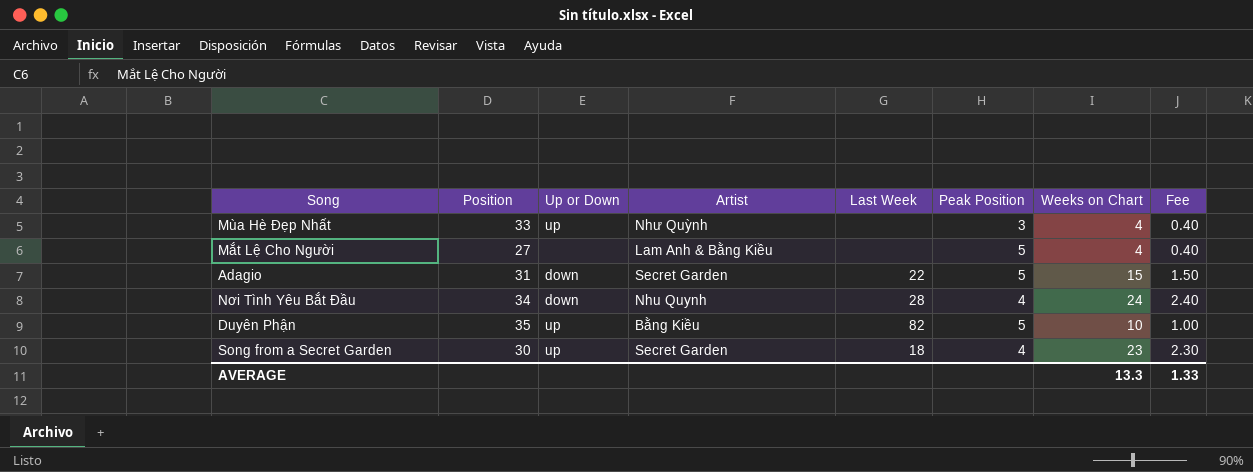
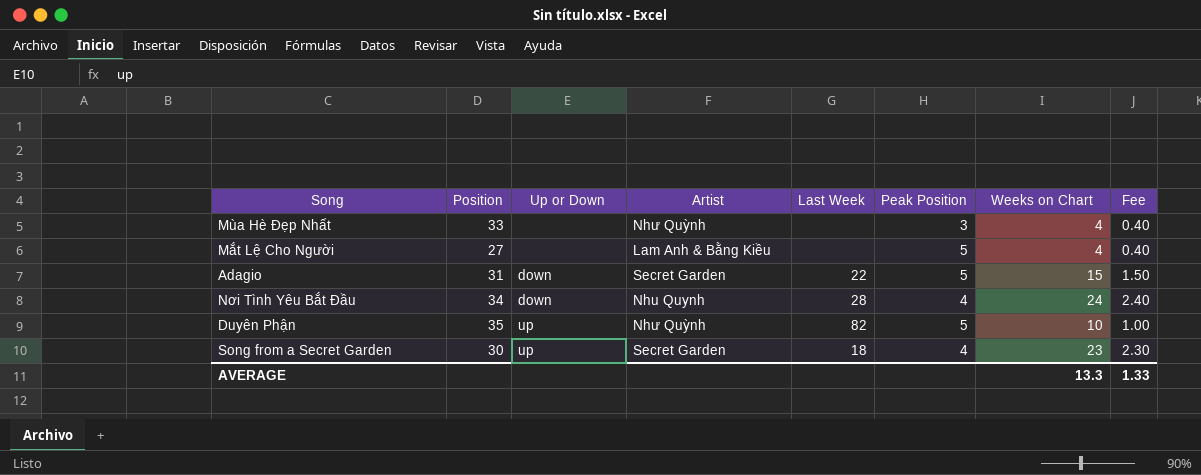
Mùa Hè Đẹp Nhất | Up or Down: up -> none
Duyên Phận | Artist: Bằng Kiều -> Như Quỳnh

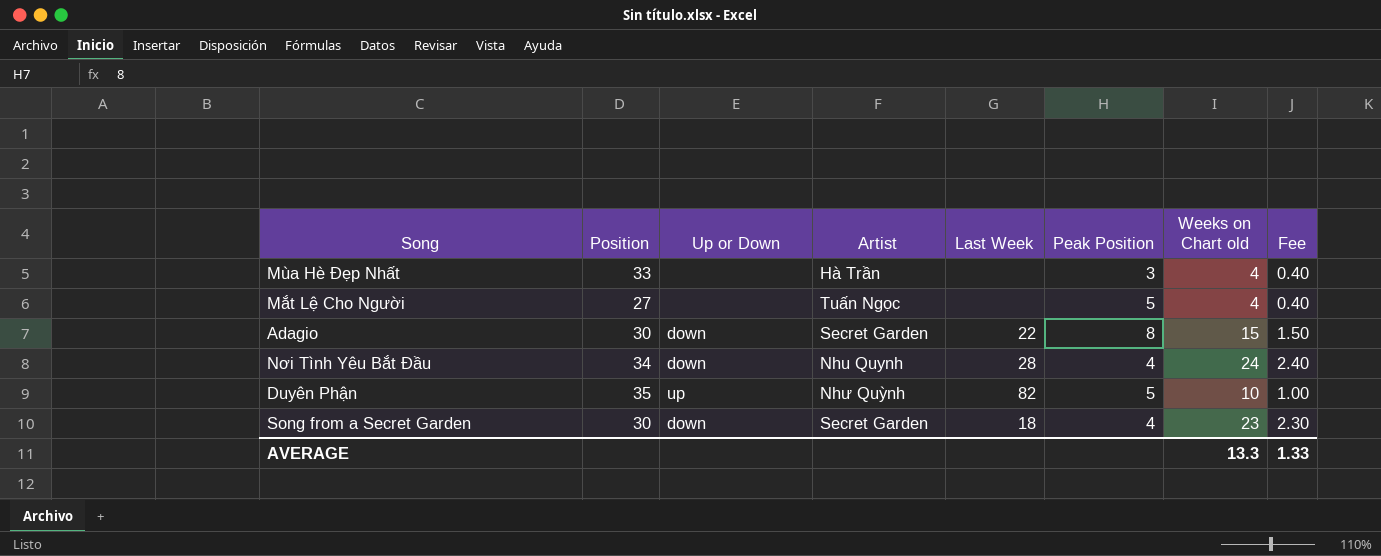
column name: Weeks on Chart -> Weeks on Chart old
Mùa Hè Đẹp Nhất | Artist: Như Quỳnh -> Hà Trần
Mắt Lệ Cho Người | Artist: Lam Anh & Bằng Kiều -> Tuấn Ngọc
Adagio | Position: 31 -> 30
Adagio | Peak Position: 5 -> 8
Song from a Secret Garden | Up or Down: up -> down

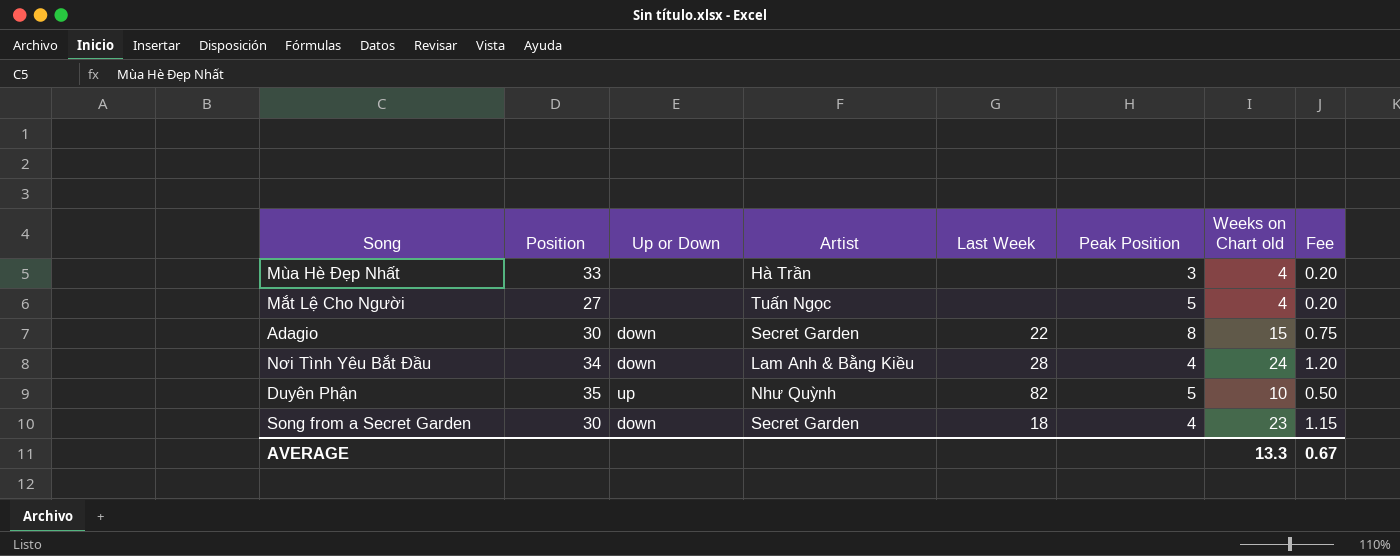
column Fee | formula: [Weeks on Chart old] * 0.1 -> [Weeks on Chart old] * 0.05
Nơi Tình Yêu Bắt Đầu | Artist: Nhu Quynh -> Lam Anh & Bằng Kiều
AVERAGE | Fee: 1.33 -> 0.67

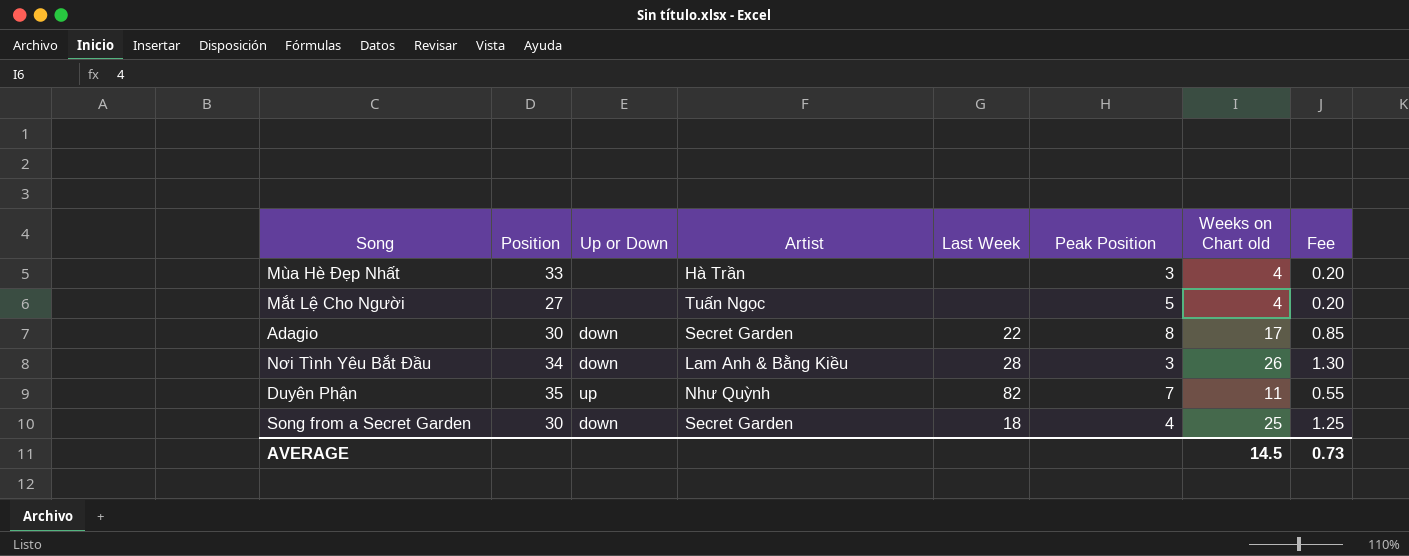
Adagio | Weeks on Chart old: 15 -> 17
Adagio | Fee: 0.75 -> 0.85
Nơi Tình Yêu Bắt Đầu | Peak Position: 4 -> 3
Nơi Tình Yêu Bắt Đầu | Weeks on Chart old: 24 -> 26
Nơi Tình Yêu Bắt Đầu | Fee: 1.20 -> 1.30
Duyên Phận | Peak Position: 5 -> 7
Duyên Phận | Weeks on Chart old: 10 -> 11
Duyên Phận | Fee: 0.50 -> 0.55
Song from a Secret Garden | Weeks on Chart old: 23 -> 25
Song from a Secret Garden | Fee: 1.15 -> 1.25
AVERAGE | Weeks on Chart old: 13.3 -> 14.5
AVERAGE | Fee: 0.67 -> 0.73

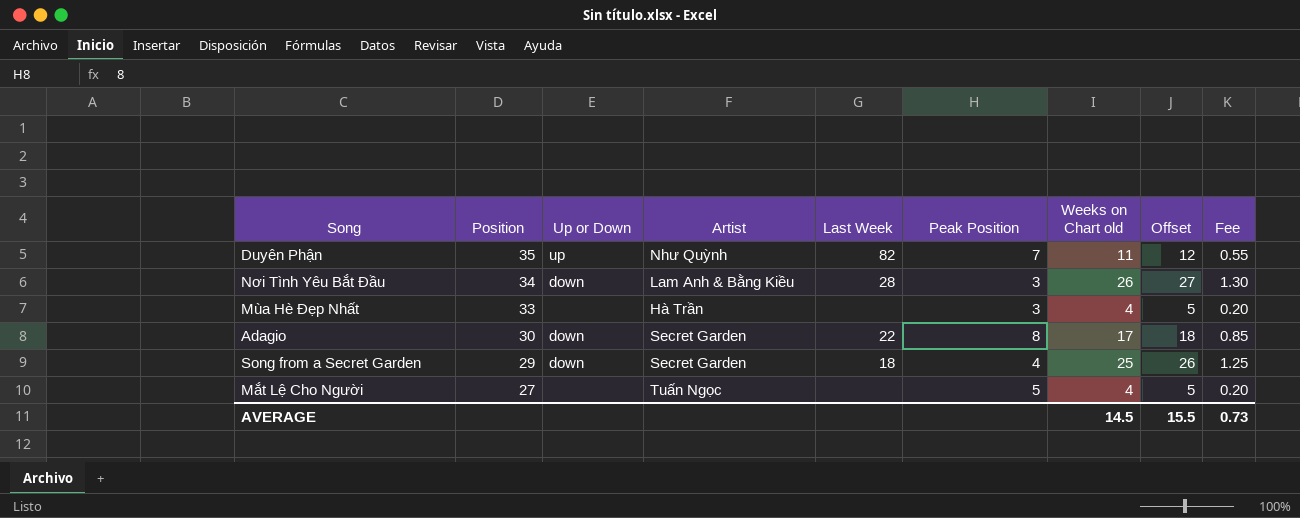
row order: none -> Position descending
column Offset | formula: none -> [Weeks on Chart old] + 1
Song from a Secret Garden | Position: 30 -> 29

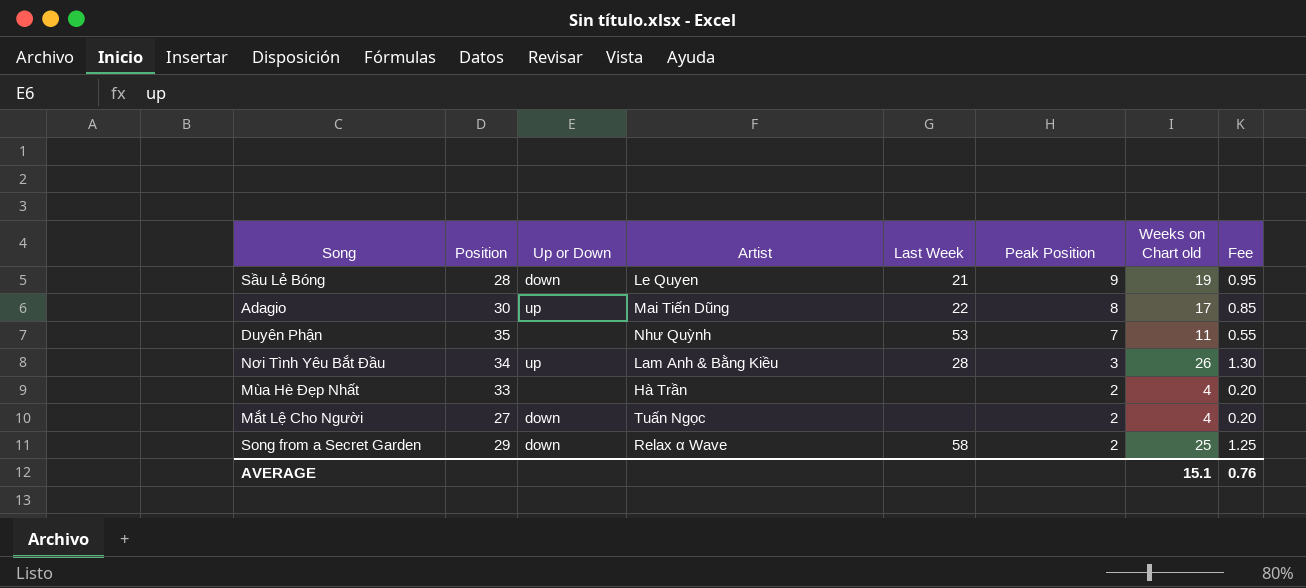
row order: Position descending -> Peak Position descending
column Offset | formula: [Weeks on Chart old] + 1 -> none
row Sầu Lẻ Bóng: none -> 28 | down | Le Quyen | 21 | 9 | 19 | 0.95
Adagio | Up or Down: down -> up
Adagio | Artist: Secret Garden -> Mai Tiến Dũng
Duyên Phận | Up or Down: up -> none
Duyên Phận | Last Week: 82 -> 53
Nơi Tình Yêu Bắt Đầu | Up or Down: down -> up
Mùa Hè Đẹp Nhất | Peak Position: 3 -> 2
Mắt Lệ Cho Người | Up or Down: none -> down
Mắt Lệ Cho Người | Peak Position: 5 -> 2
Song from a Secret Garden | Artist: Secret Garden -> Relax α Wave
Song from a Secret Garden | Last Week: 18 -> 58
Song from a Secret Garden | Peak Position: 4 -> 2
AVERAGE | Weeks on Chart old: 14.5 -> 15.1
AVERAGE | Fee: 0.73 -> 0.76

